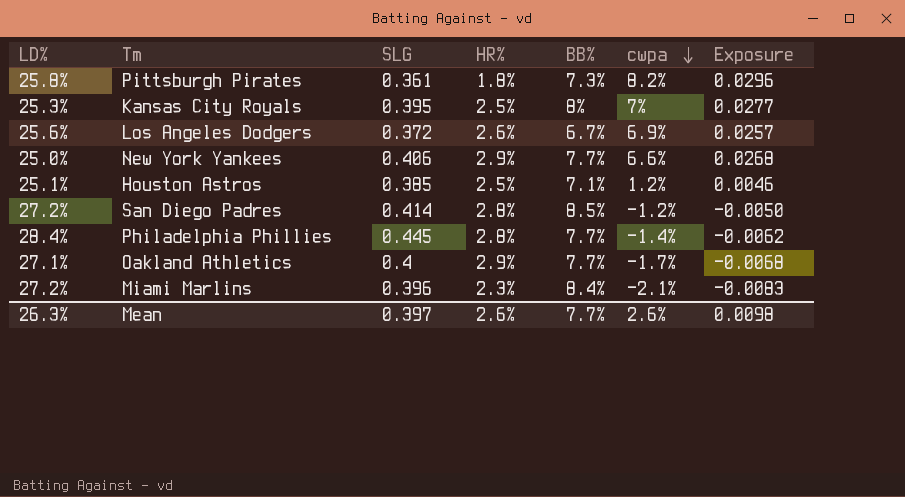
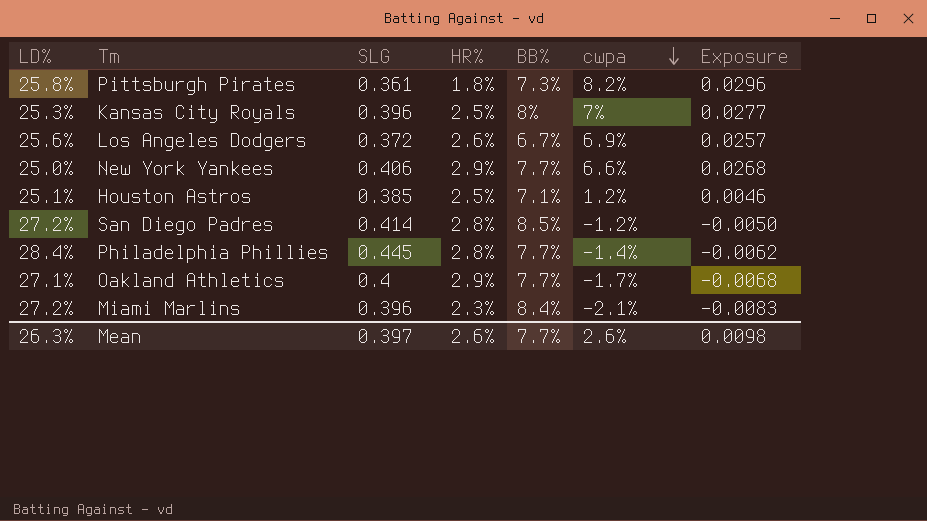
Kansas City Royals | SLG: 0.395 -> 0.396

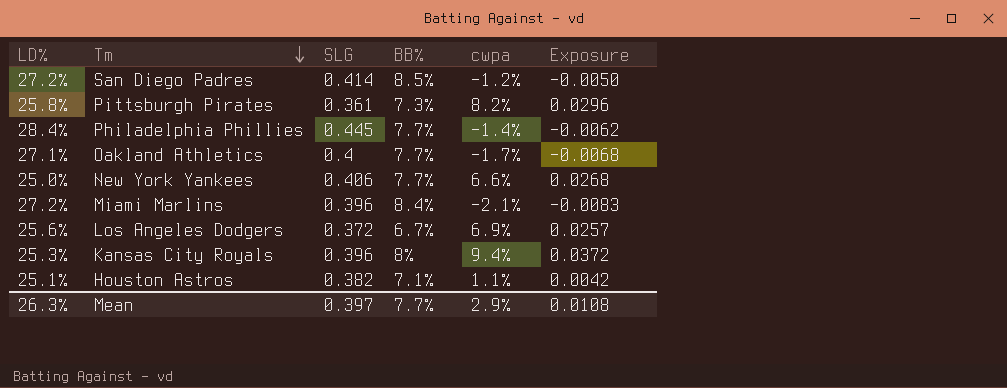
row order: cwpa descending -> Tm descending
column HR% | position: 4 -> none
Kansas City Royals | cwpa: 7% -> 9.4%
Kansas City Royals | Exposure: 0.0277 -> 0.0372
Houston Astros | SLG: 0.385 -> 0.382
Houston Astros | cwpa: 1.2% -> 1.1%
Houston Astros | Exposure: 0.0046 -> 0.0042
Mean | cwpa: 2.6% -> 2.9%
Mean | Exposure: 0.0098 -> 0.0108

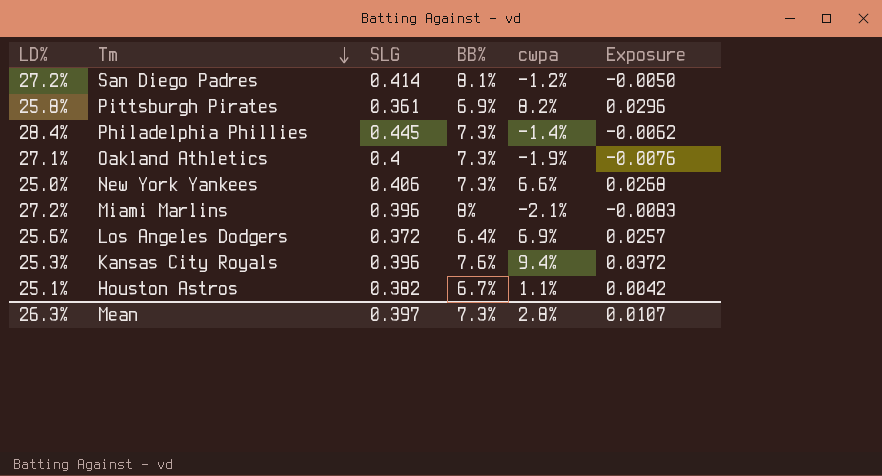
San Diego Padres | BB%: 8.5% -> 8.1%
Pittsburgh Pirates | BB%: 7.3% -> 6.9%
Philadelphia Phillies | BB%: 7.7% -> 7.3%
Oakland Athletics | BB%: 7.7% -> 7.3%
Oakland Athletics | cwpa: -1.7% -> -1.9%
Oakland Athletics | Exposure: -0.0068 -> -0.0076
New York Yankees | BB%: 7.7% -> 7.3%
Miami Marlins | BB%: 8.4% -> 8%
Los Angeles Dodgers | BB%: 6.7% -> 6.4%
Kansas City Royals | BB%: 8% -> 7.6%
Houston Astros | BB%: 7.1% -> 6.7%
Mean | BB%: 7.7% -> 7.3%
Mean | cwpa: 2.9% -> 2.8%
Mean | Exposure: 0.0108 -> 0.0107

